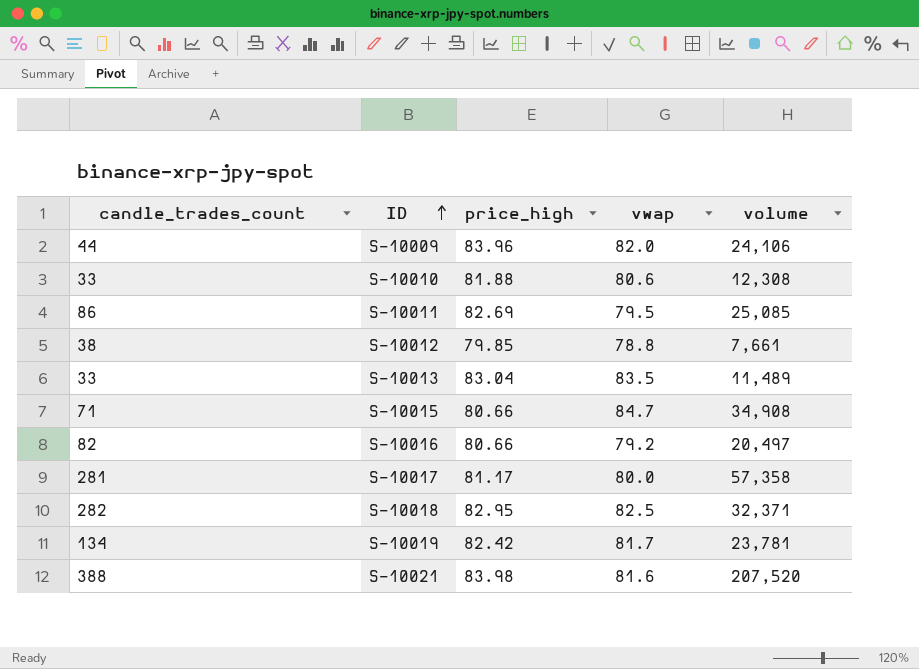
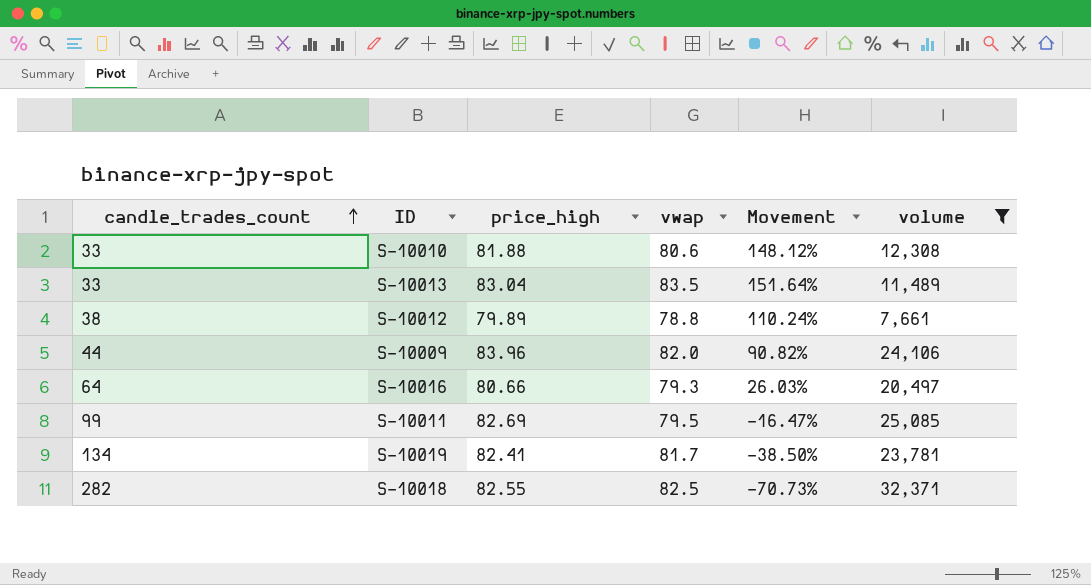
filter: none -> volume <= 32,371
row order: ID ascending -> candle_trades_count ascending
column Movement | formula: none -> ([price_high] - [candle_trades_count]) / [candle_trades_count]
S-10012 | price_high: 79.85 -> 79.89
S-10016 | candle_trades_count: 82 -> 64
S-10016 | vwap: 79.2 -> 79.3
S-10011 | candle_trades_count: 86 -> 99
S-10019 | price_high: 82.42 -> 82.41
S-10018 | price_high: 82.95 -> 82.55

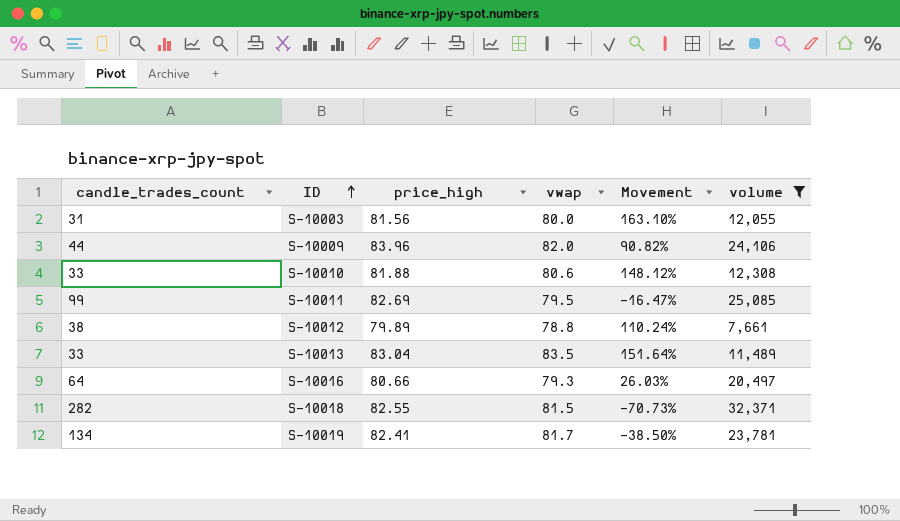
row order: candle_trades_count ascending -> ID ascending
row S-10003: none -> 31 | 81.56 | 80.0 | 163.10% | 12,055
S-10018 | vwap: 82.5 -> 81.5

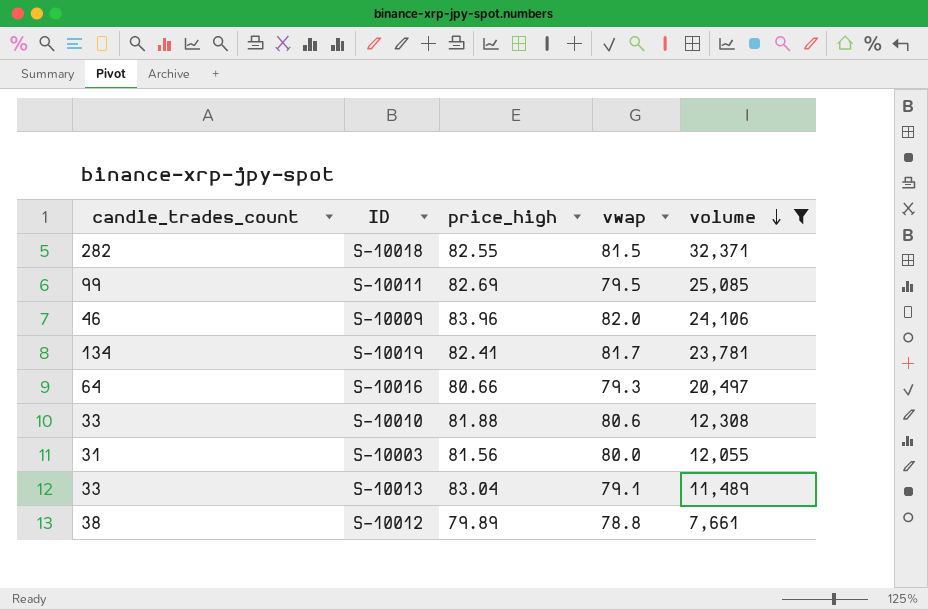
row order: ID ascending -> volume descending
column Movement | formula: ([price_high] - [candle_trades_count]) / [candle_trades_count] -> none
S-10009 | candle_trades_count: 44 -> 46
S-10013 | vwap: 83.5 -> 79.1

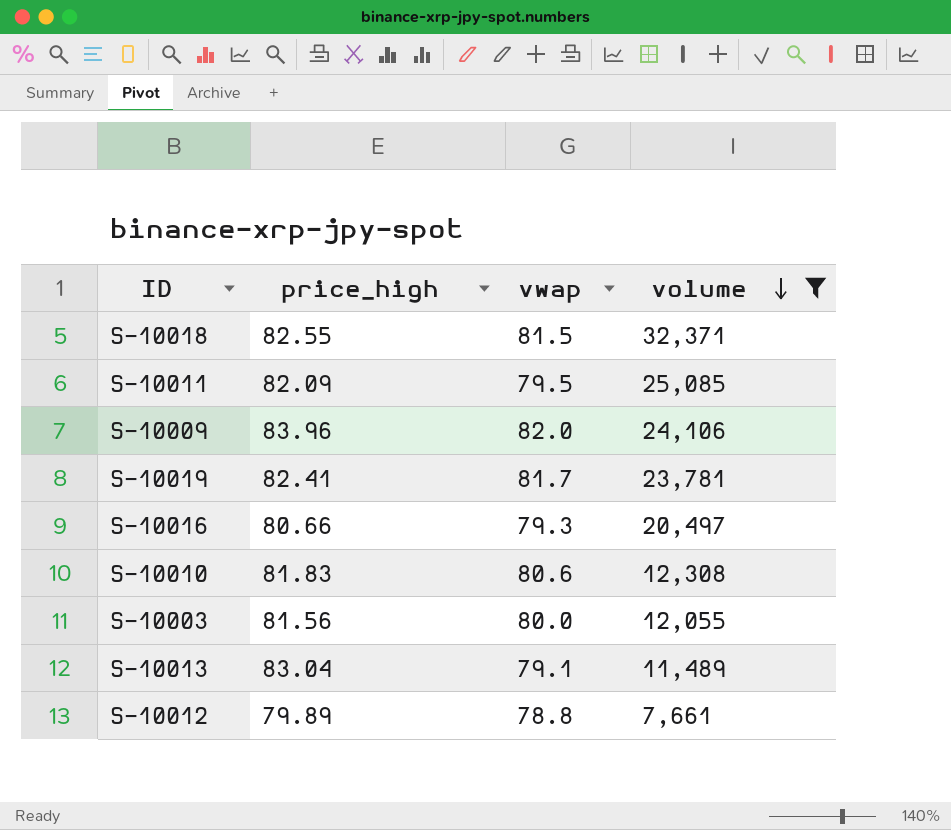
column candle_trades_count | position: 1 -> none
S-10011 | price_high: 82.69 -> 82.09
S-10010 | price_high: 81.88 -> 81.83

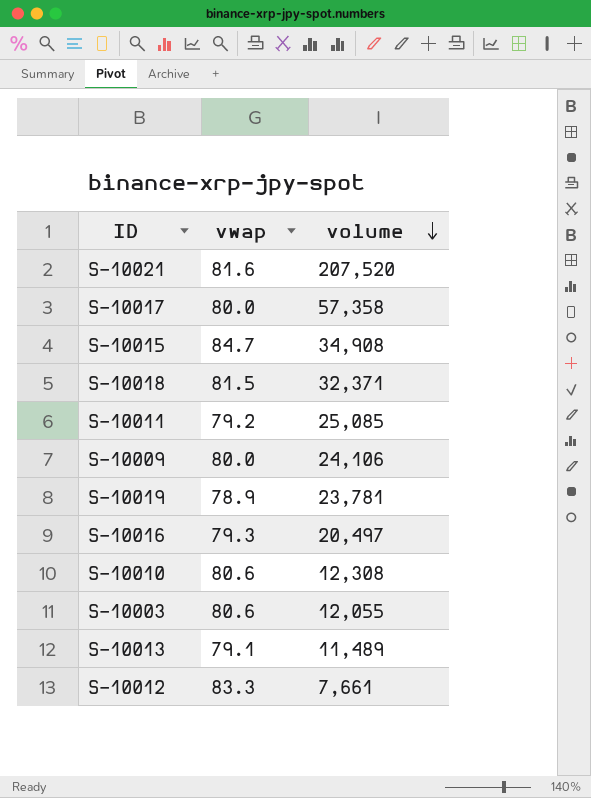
filter: volume <= 32,371 -> none
column price_high | position: 2 -> none
S-10011 | vwap: 79.5 -> 79.2
S-10009 | vwap: 82.0 -> 80.0
S-10019 | vwap: 81.7 -> 78.9
S-10003 | vwap: 80.0 -> 80.6
S-10012 | vwap: 78.8 -> 83.3

